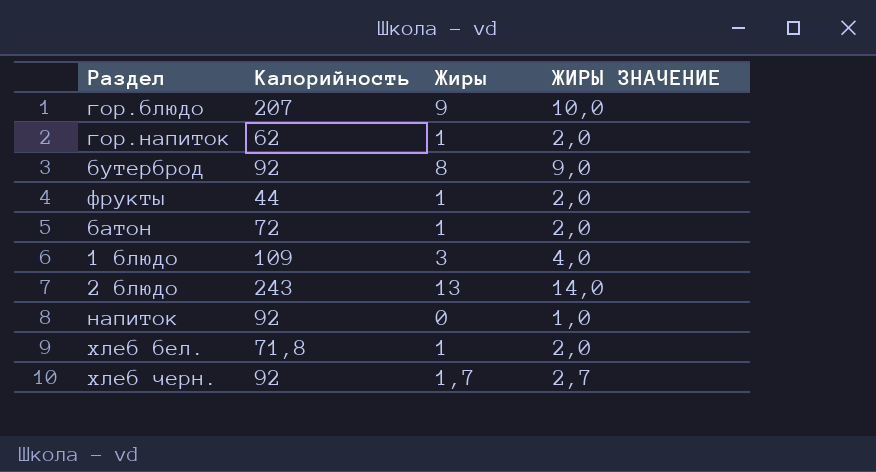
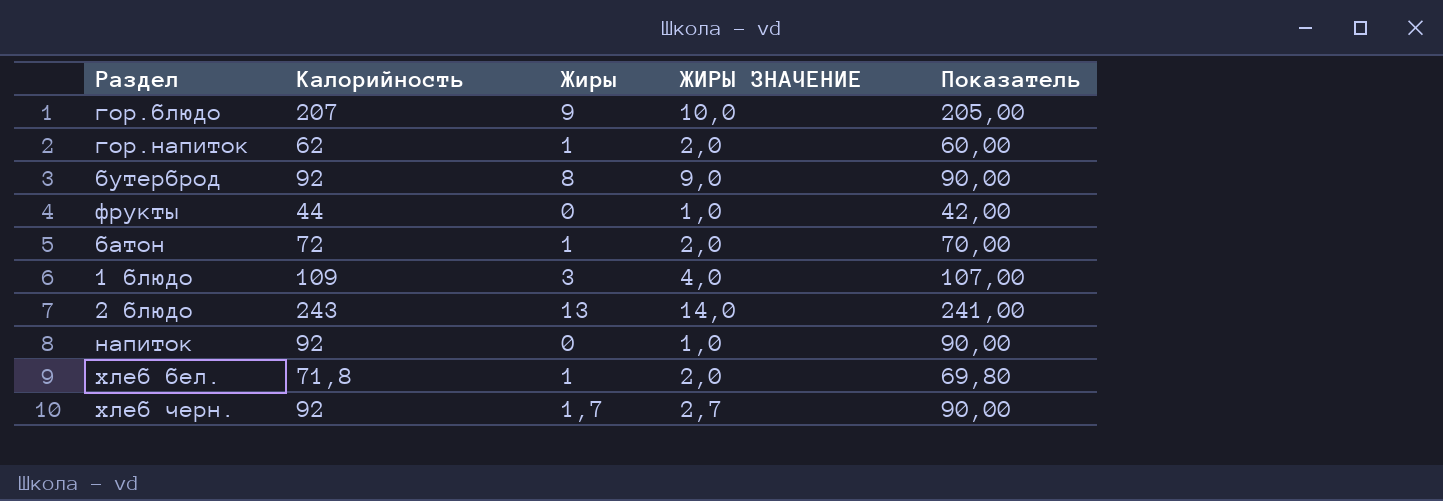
column Показатель | formula: none -> [Калорийность] - 2
фрукты | Жиры: 1 -> 0
фрукты | ЖИРЫ ЗНАЧЕНИЕ: 2,0 -> 1,0

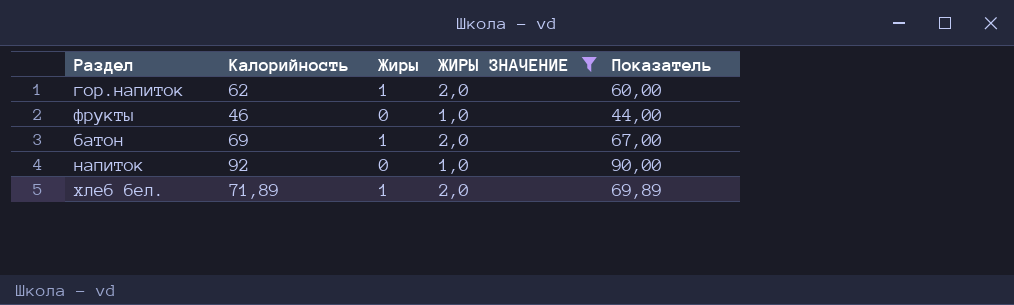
filter: none -> ЖИРЫ ЗНАЧЕНИЕ <= 2,0
фрукты | Калорийность: 44 -> 46
фрукты | Показатель: 42,00 -> 44,00
батон | Калорийность: 72 -> 69
батон | Показатель: 70,00 -> 67,00
хлеб бел. | Калорийность: 71,8 -> 71,89
хлеб бел. | Показатель: 69,80 -> 69,89

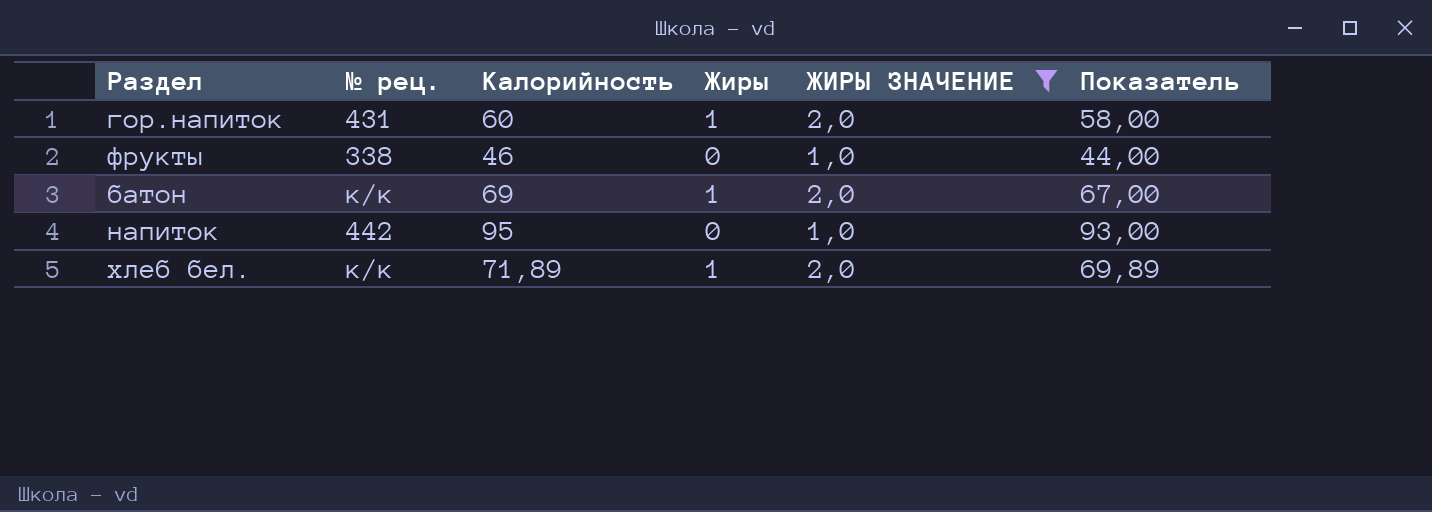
column № рец. | position: none -> 2
гор.напиток | Калорийность: 62 -> 60
гор.напиток | Показатель: 60,00 -> 58,00
напиток | Калорийность: 92 -> 95
напиток | Показатель: 90,00 -> 93,00

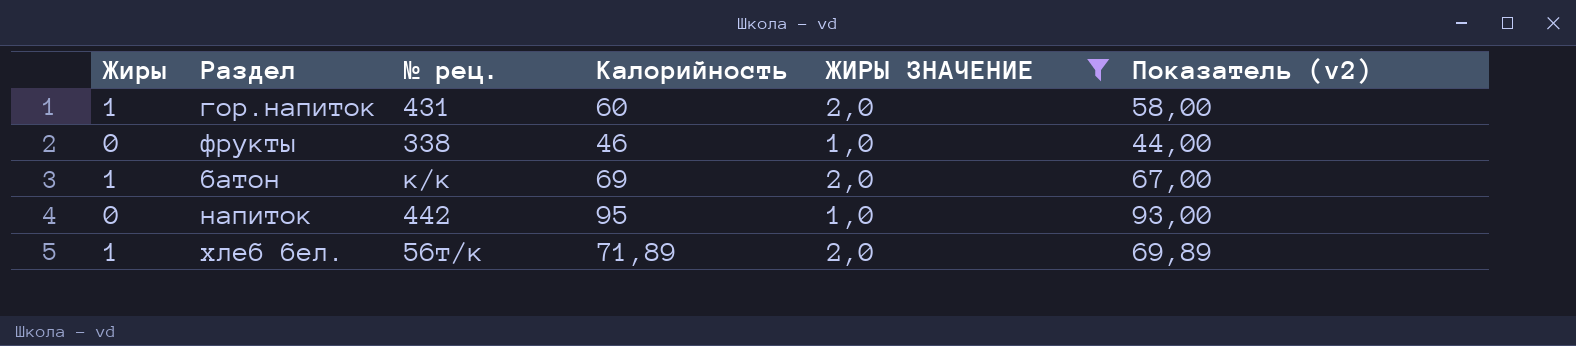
column Жиры | position: 4 -> 1
column name: Показатель -> Показатель (v2)
хлеб бел. | № рец.: к/к -> 56т/к

